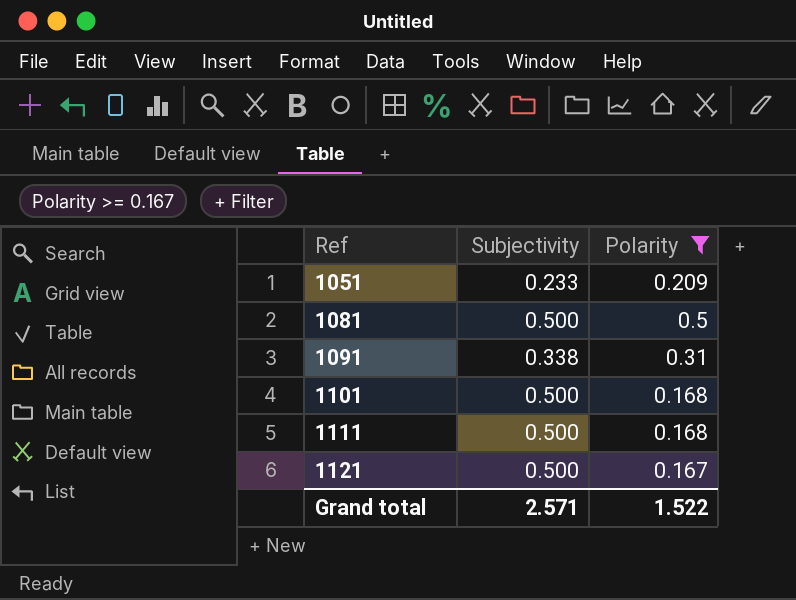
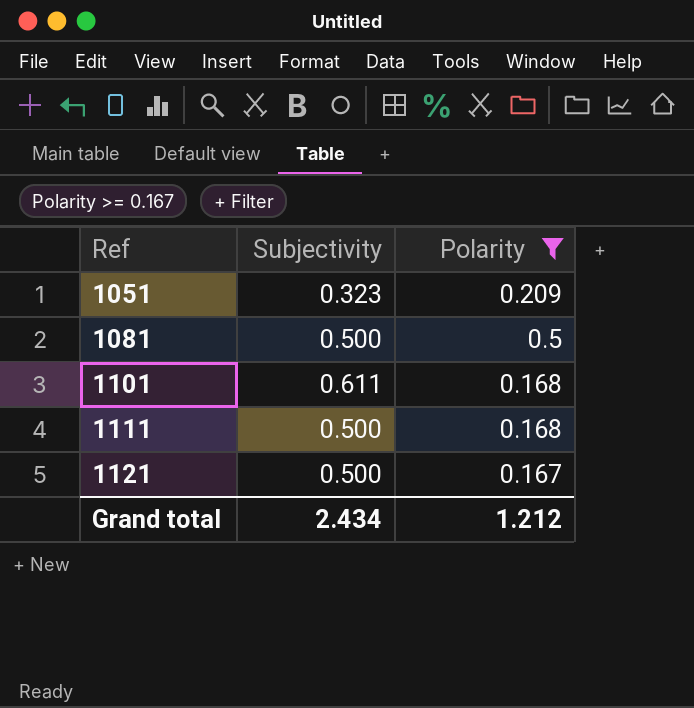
row 1091: 0.338 | 0.31 -> none
1051 | Subjectivity: 0.233 -> 0.323
1101 | Subjectivity: 0.500 -> 0.611
Grand total | Subjectivity: 2.571 -> 2.434
Grand total | Polarity: 1.522 -> 1.212

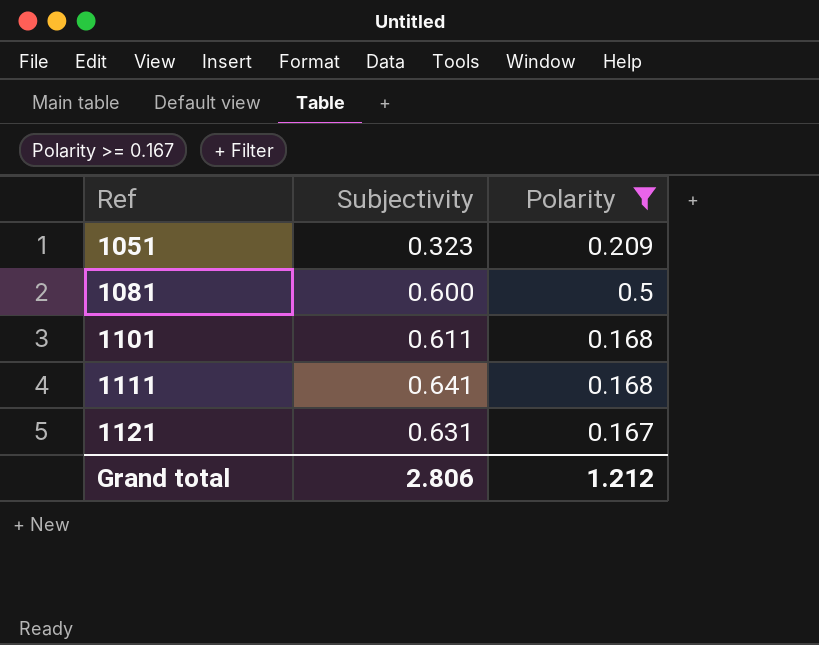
1081 | Subjectivity: 0.500 -> 0.600
1111 | Subjectivity: 0.500 -> 0.641
1121 | Subjectivity: 0.500 -> 0.631
Grand total | Subjectivity: 2.434 -> 2.806

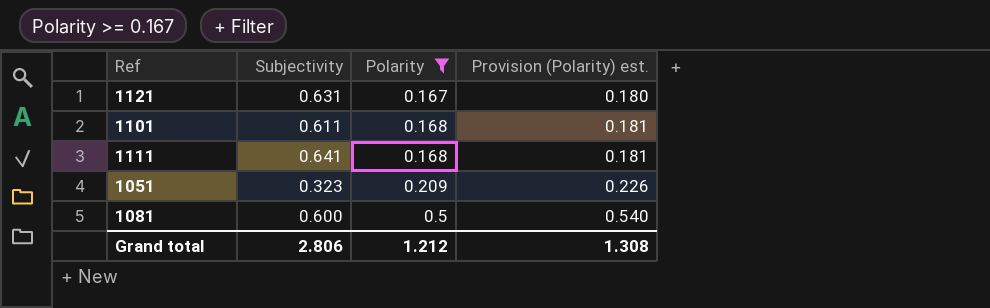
row order: Ref ascending -> Polarity ascending
column Provision (Polarity) est. | formula: none -> [Polarity] * 1.08

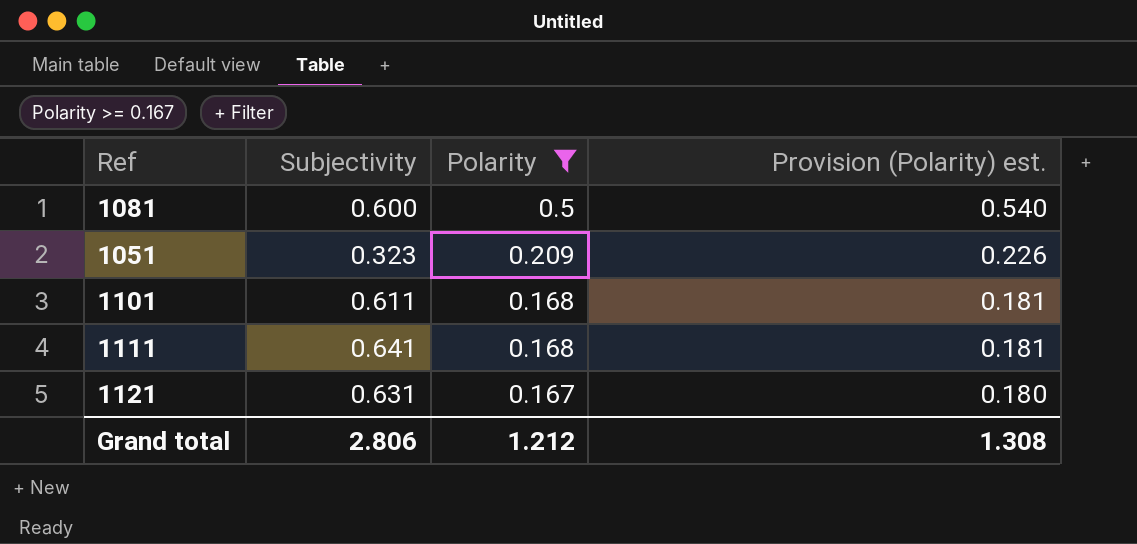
row order: Polarity ascending -> Polarity descending

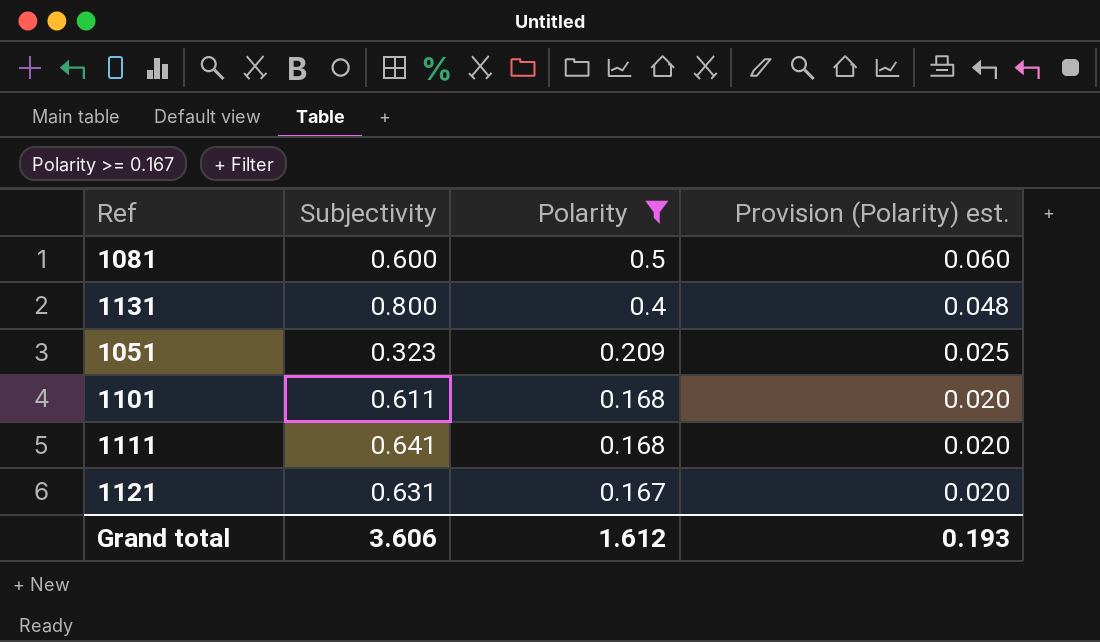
column Provision (Polarity) est. | formula: [Polarity] * 1.08 -> [Polarity] * 0.12
row 1131: none -> 0.800 | 0.4 | 0.048
Grand total | Subjectivity: 2.806 -> 3.606
Grand total | Polarity: 1.212 -> 1.612
Grand total | Provision (Polarity) est.: 1.308 -> 0.193

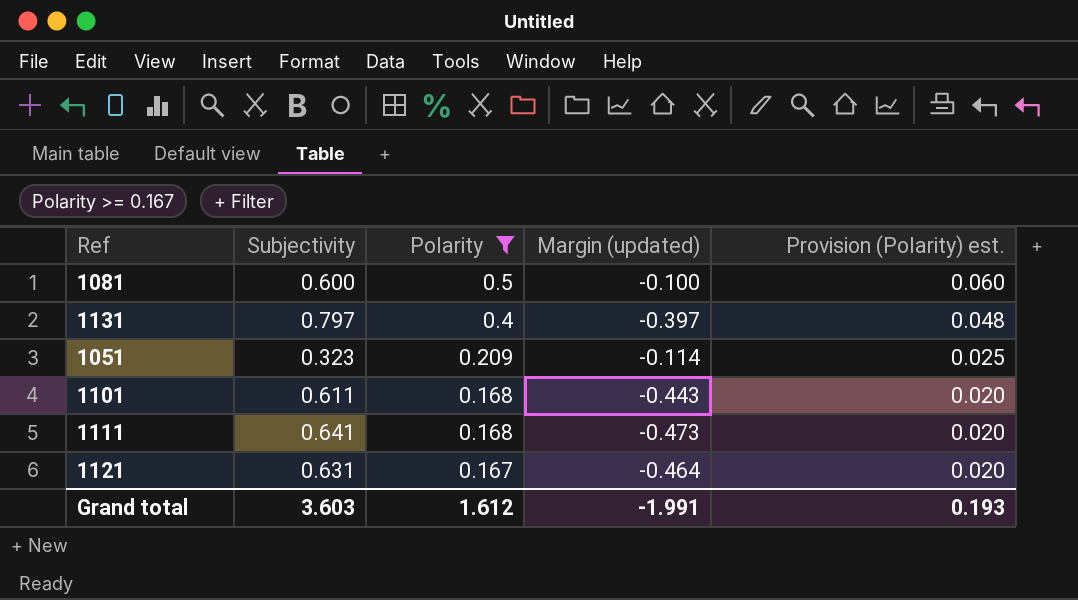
column Margin (updated) | formula: none -> [Polarity] - [Subjectivity]
1131 | Subjectivity: 0.800 -> 0.797
Grand total | Subjectivity: 3.606 -> 3.603

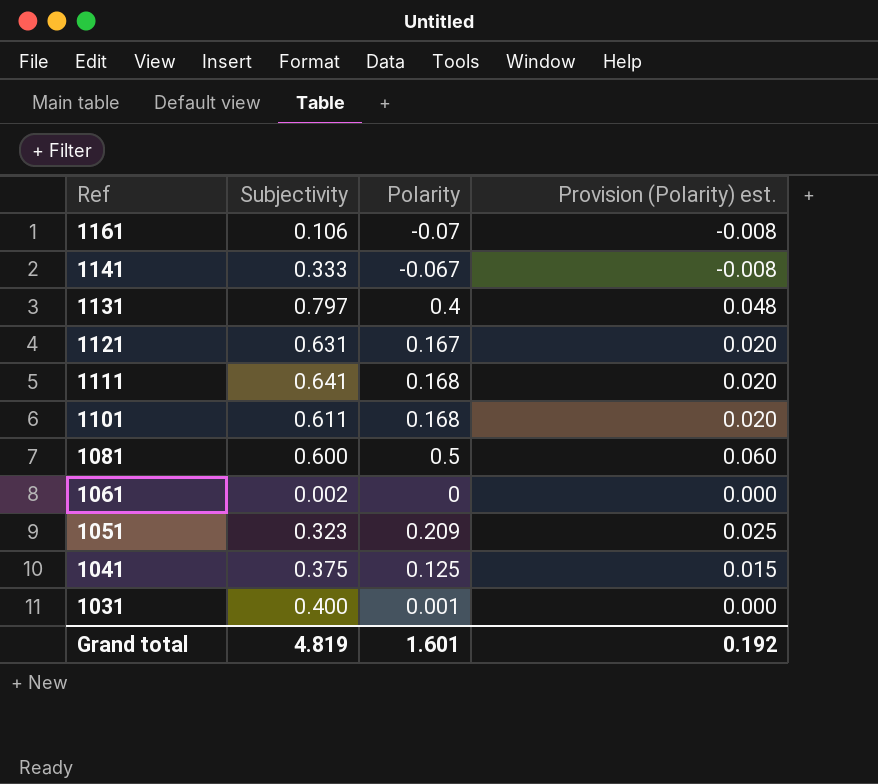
filter: Polarity >= 0.167 -> none
row order: Polarity descending -> Ref descending
column Margin (updated) | formula: [Polarity] - [Subjectivity] -> none
Grand total | Subjectivity: 3.603 -> 4.819
Grand total | Polarity: 1.612 -> 1.601
Grand total | Provision (Polarity) est.: 0.193 -> 0.192

